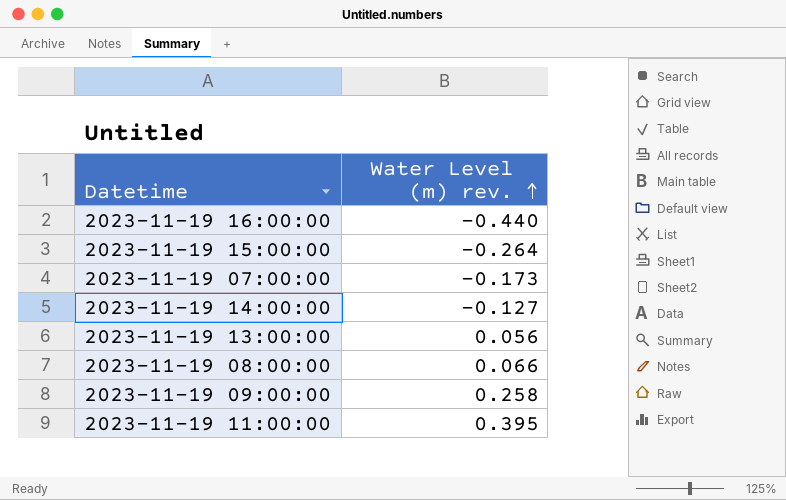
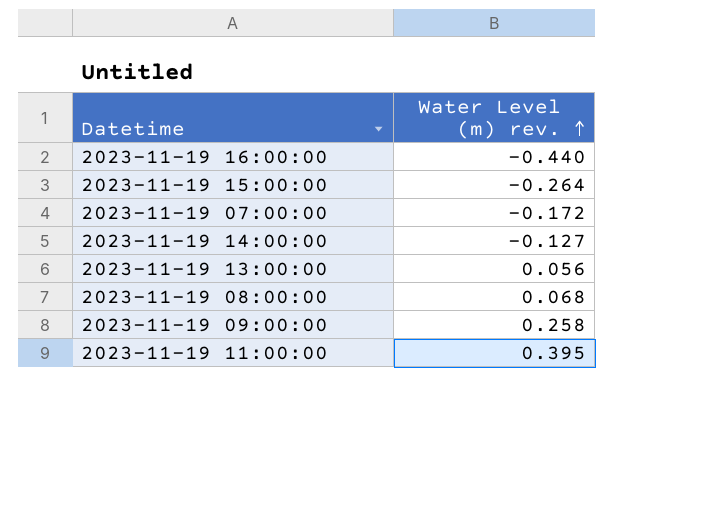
2023-11-19 07:00:00 | Water Level (m) rev.: -0.173 -> -0.172
2023-11-19 08:00:00 | Water Level (m) rev.: 0.066 -> 0.068

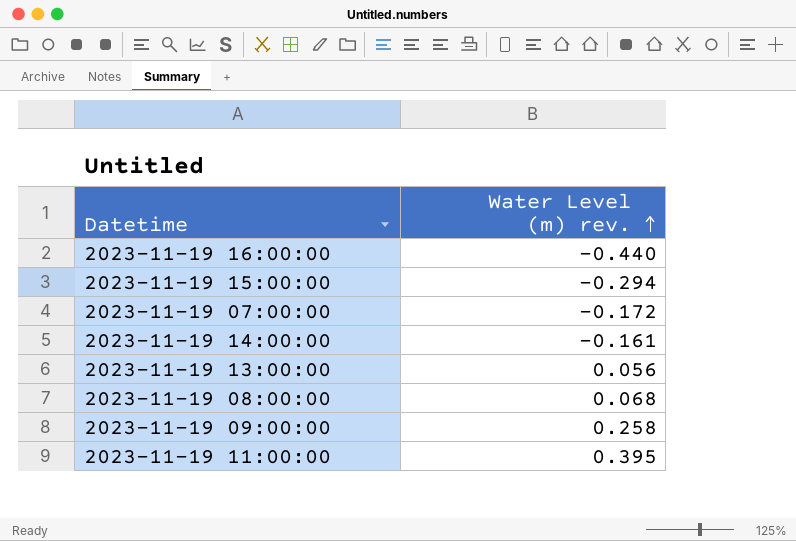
2023-11-19 15:00:00 | Water Level (m) rev.: -0.264 -> -0.294
2023-11-19 14:00:00 | Water Level (m) rev.: -0.127 -> -0.161

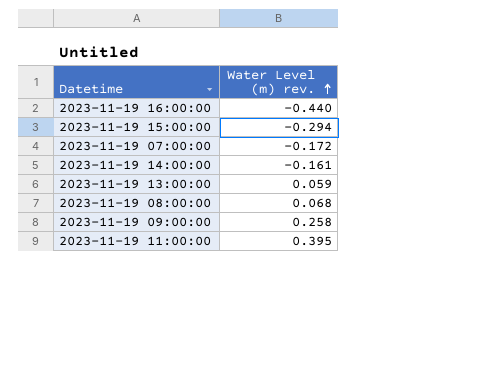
2023-11-19 13:00:00 | Water Level (m) rev.: 0.056 -> 0.059

